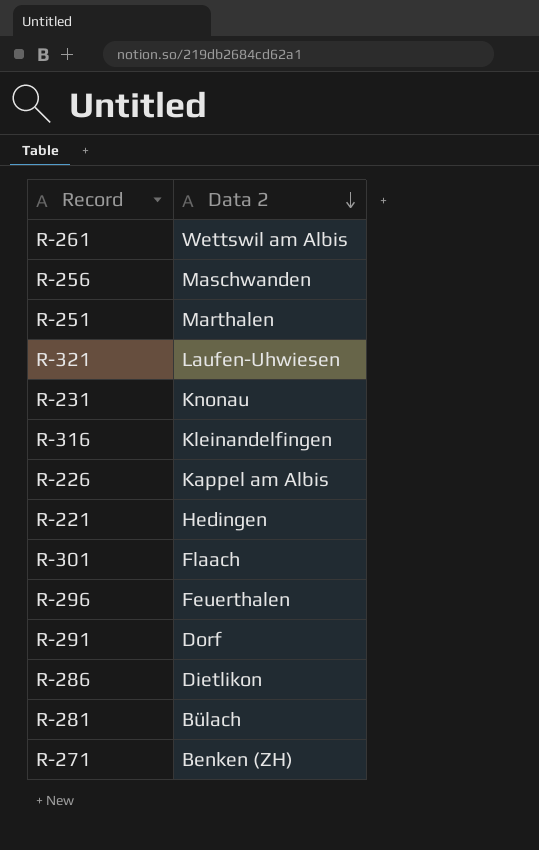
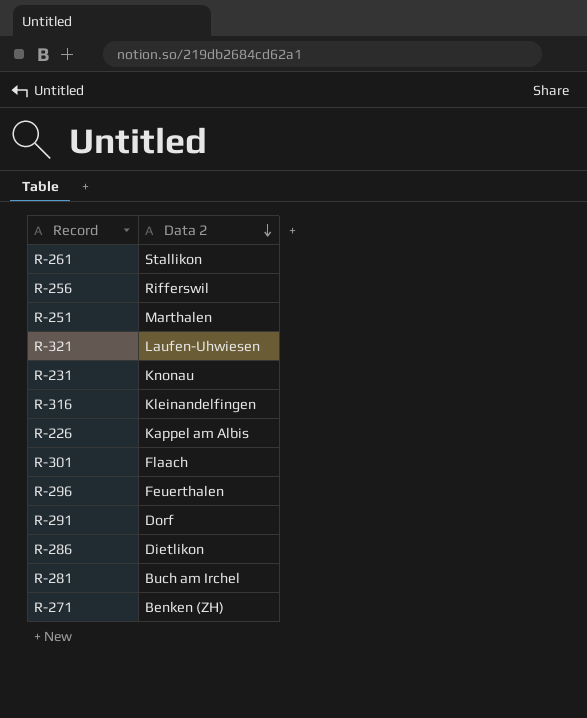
row R-221: Hedingen -> none
R-261 | Data 2: Wettswil am Albis -> Stallikon
R-256 | Data 2: Maschwanden -> Rifferswil
R-281 | Data 2: Bülach -> Buch am Irchel

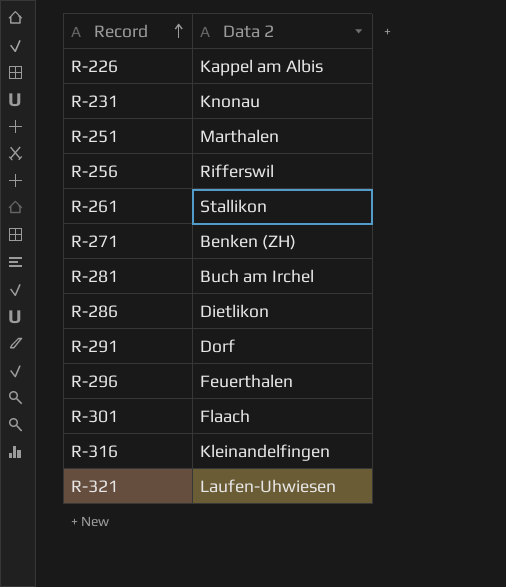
row order: Data 2 descending -> Record ascending

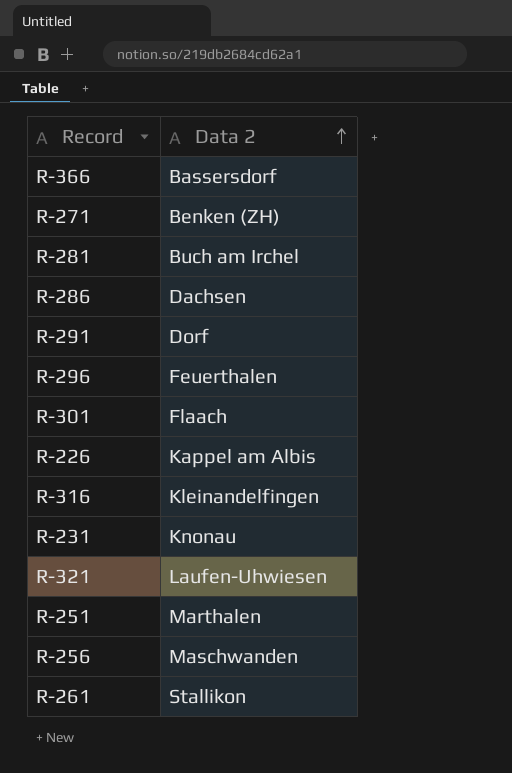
row order: Record ascending -> Data 2 ascending
row R-366: none -> Bassersdorf
R-286 | Data 2: Dietlikon -> Dachsen
R-256 | Data 2: Rifferswil -> Maschwanden

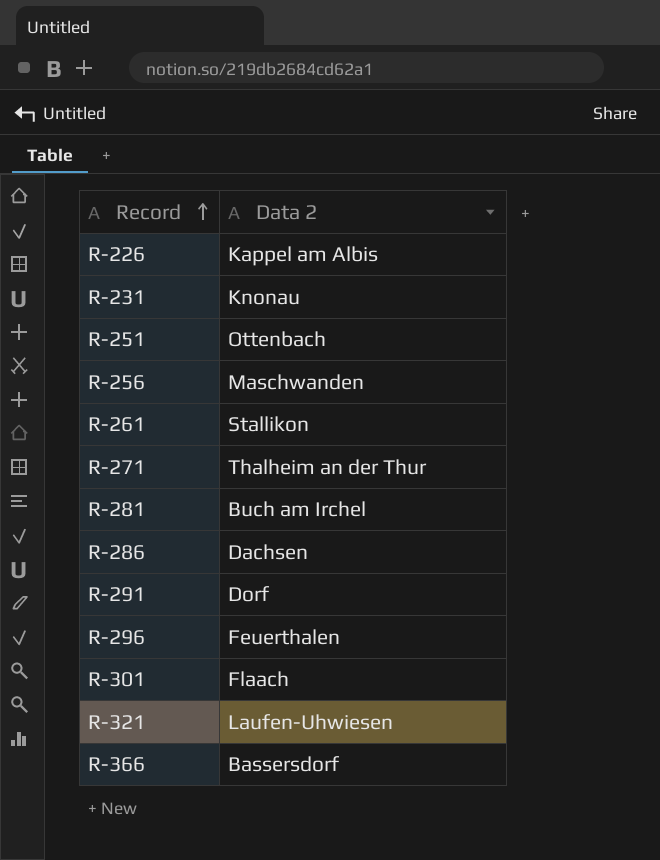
row order: Data 2 ascending -> Record ascending
row R-316: Kleinandelfingen -> none
R-251 | Data 2: Marthalen -> Ottenbach
R-271 | Data 2: Benken (ZH) -> Thalheim an der Thur

